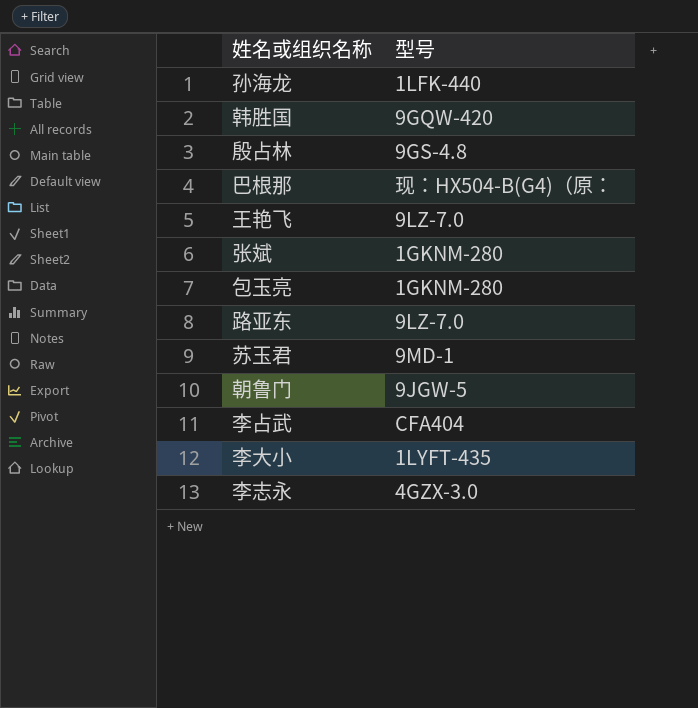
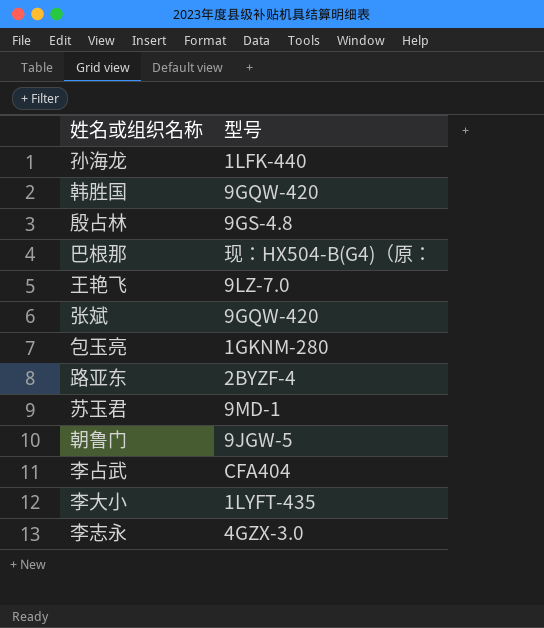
张斌 | 型号: 1GKNM-280 -> 9GQW-420
路亚东 | 型号: 9LZ-7.0 -> 2BYZF-4

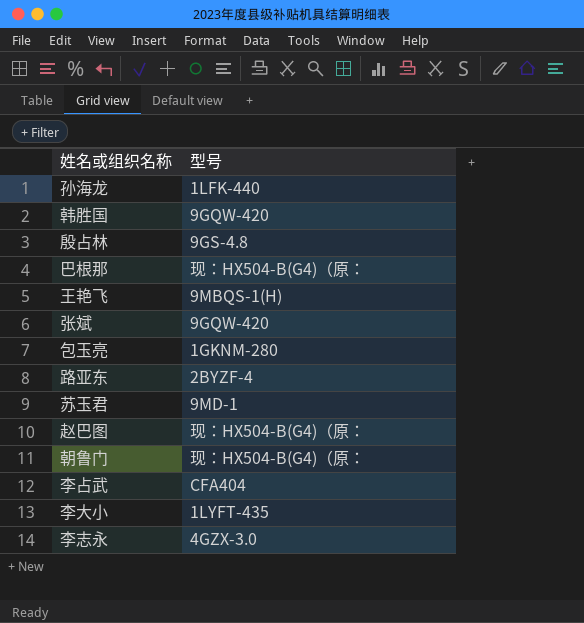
王艳飞 | 型号: 9LZ-7.0 -> 9MBQS-1(H)
row 赵巴图: none -> 现：HX504-B(G4)（原：
朝鲁门 | 型号: 9JGW-5 -> 现：HX504-B(G4)（原：

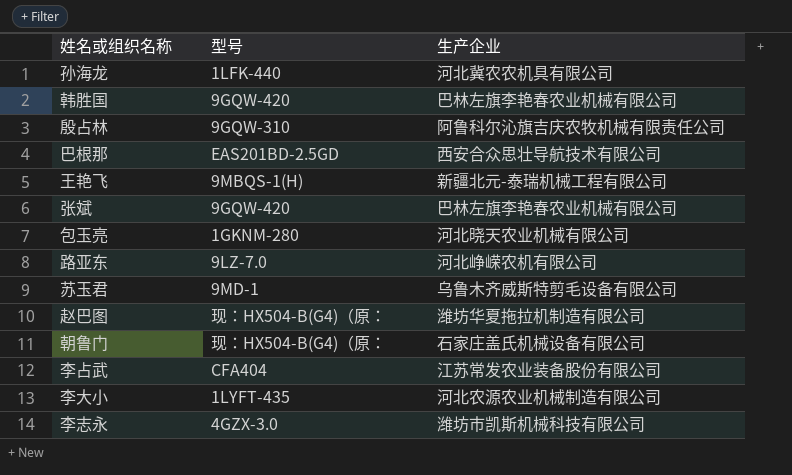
column 生产企业 | position: none -> 3
殷占林 | 型号: 9GS-4.8 -> 9GQW-310
巴根那 | 型号: 现：HX504-B(G4)（原： -> EAS201BD-2.5GD
路亚东 | 型号: 2BYZF-4 -> 9LZ-7.0

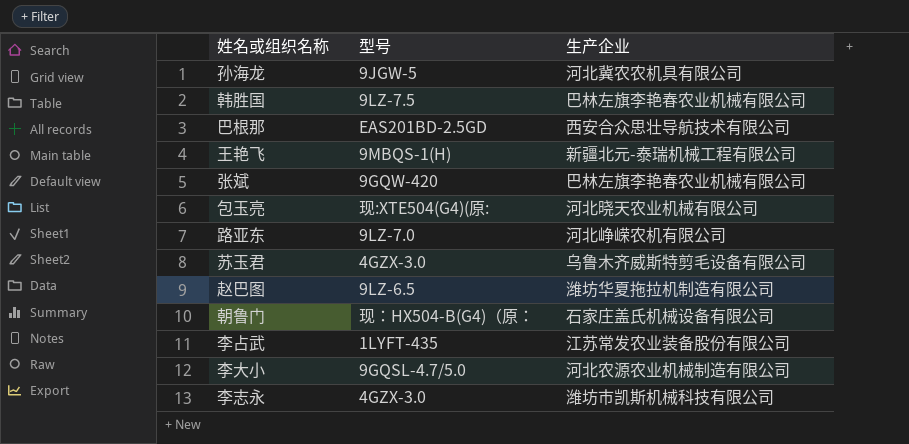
row 殷占林: 9GQW-310 | 阿鲁科尔沁旗吉庆农牧机械有限责任公司 -> none
孙海龙 | 型号: 1LFK-440 -> 9JGW-5
韩胜国 | 型号: 9GQW-420 -> 9LZ-7.5
包玉亮 | 型号: 1GKNM-280 -> 现:XTE504(G4)(原:
苏玉君 | 型号: 9MD-1 -> 4GZX-3.0
赵巴图 | 型号: 现：HX504-B(G4)（原： -> 9LZ-6.5
李占武 | 型号: CFA404 -> 1LYFT-435
李大小 | 型号: 1LYFT-435 -> 9GQSL-4.7/5.0

